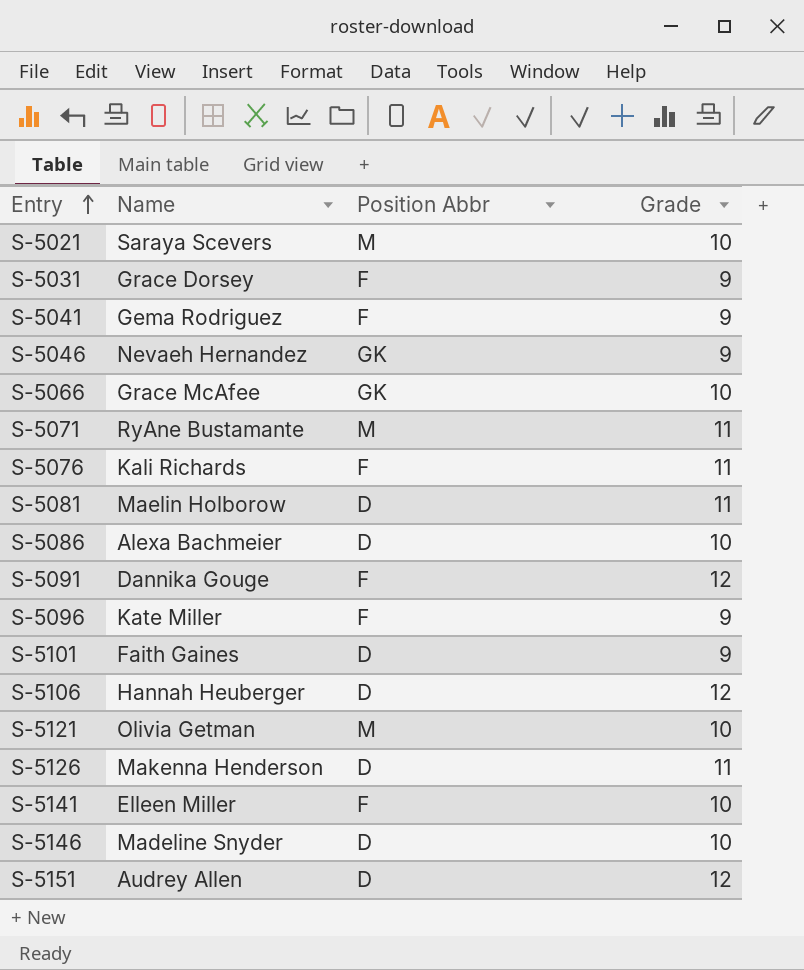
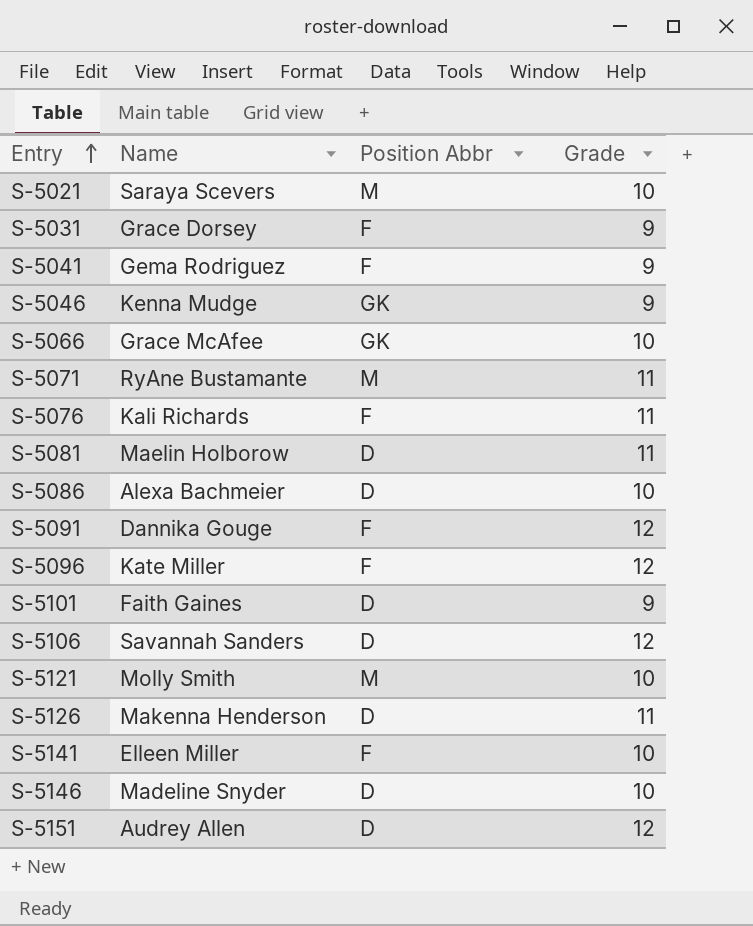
S-5046 | Name: Nevaeh Hernandez -> Kenna Mudge
S-5096 | Grade: 9 -> 12
S-5106 | Name: Hannah Heuberger -> Savannah Sanders
S-5121 | Name: Olivia Getman -> Molly Smith

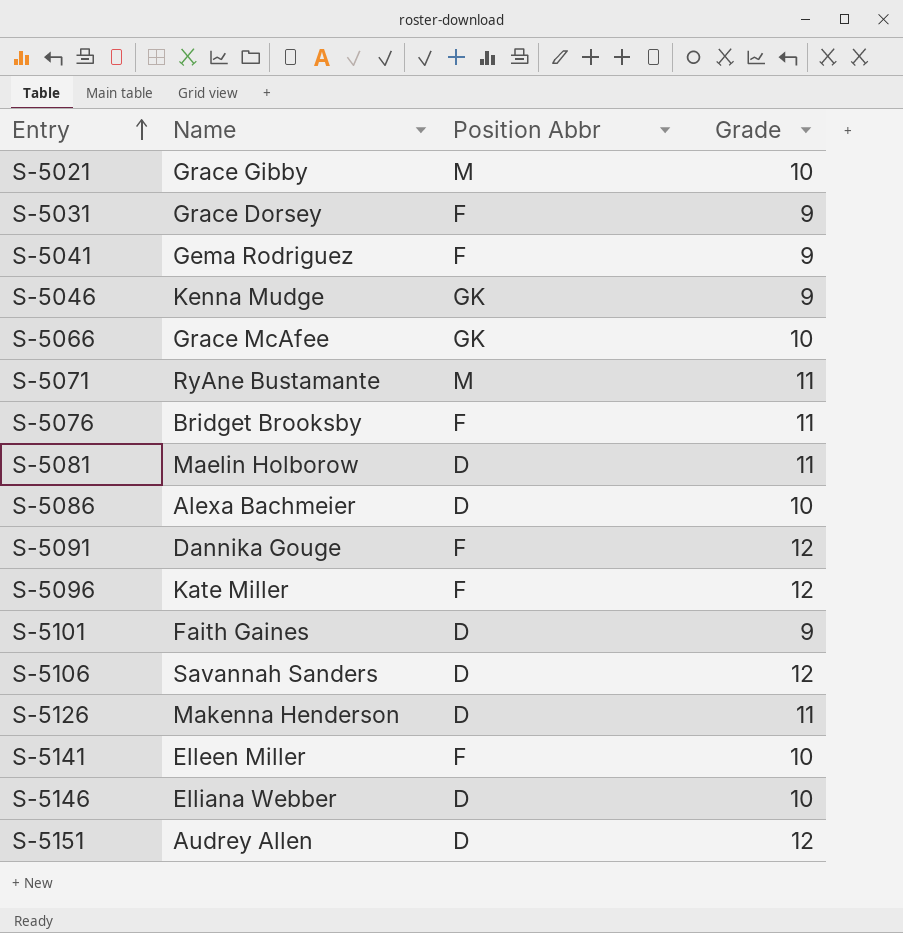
row S-5121: Molly Smith | M | 10 -> none
S-5021 | Name: Saraya Scevers -> Grace Gibby
S-5076 | Name: Kali Richards -> Bridget Brooksby
S-5146 | Name: Madeline Snyder -> Elliana Webber

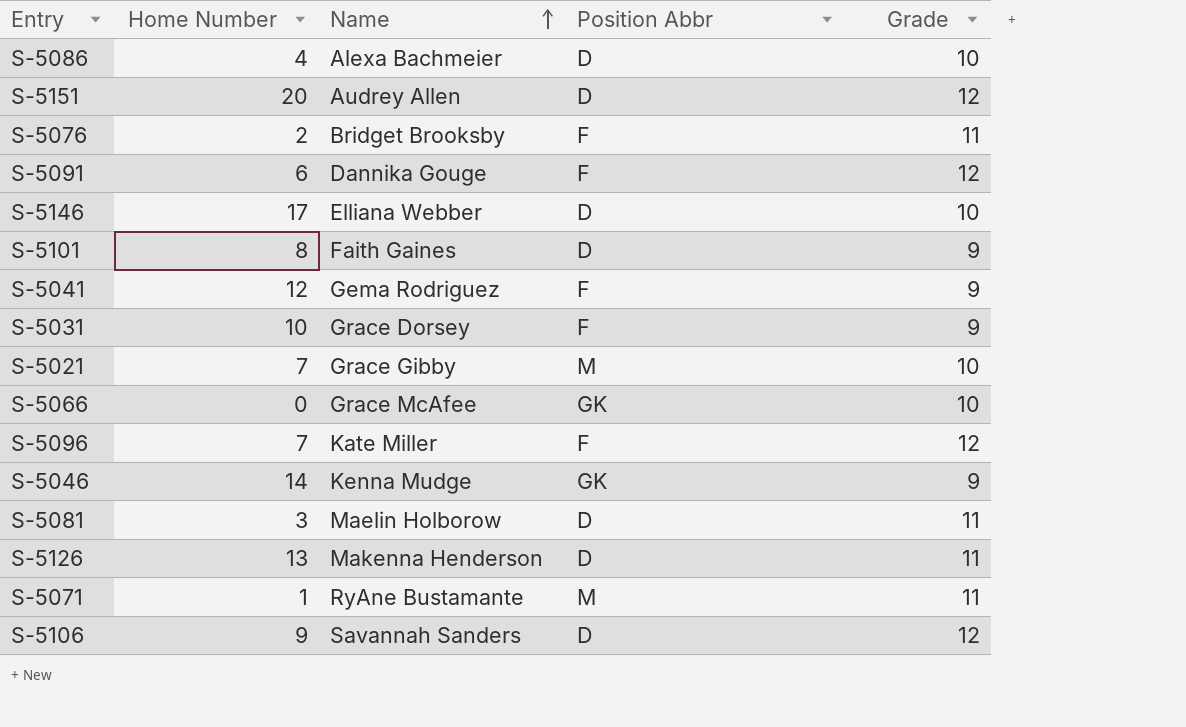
row order: Entry ascending -> Name ascending
column Home Number | position: none -> 2
row S-5141: Elleen Miller | F | 10 -> none

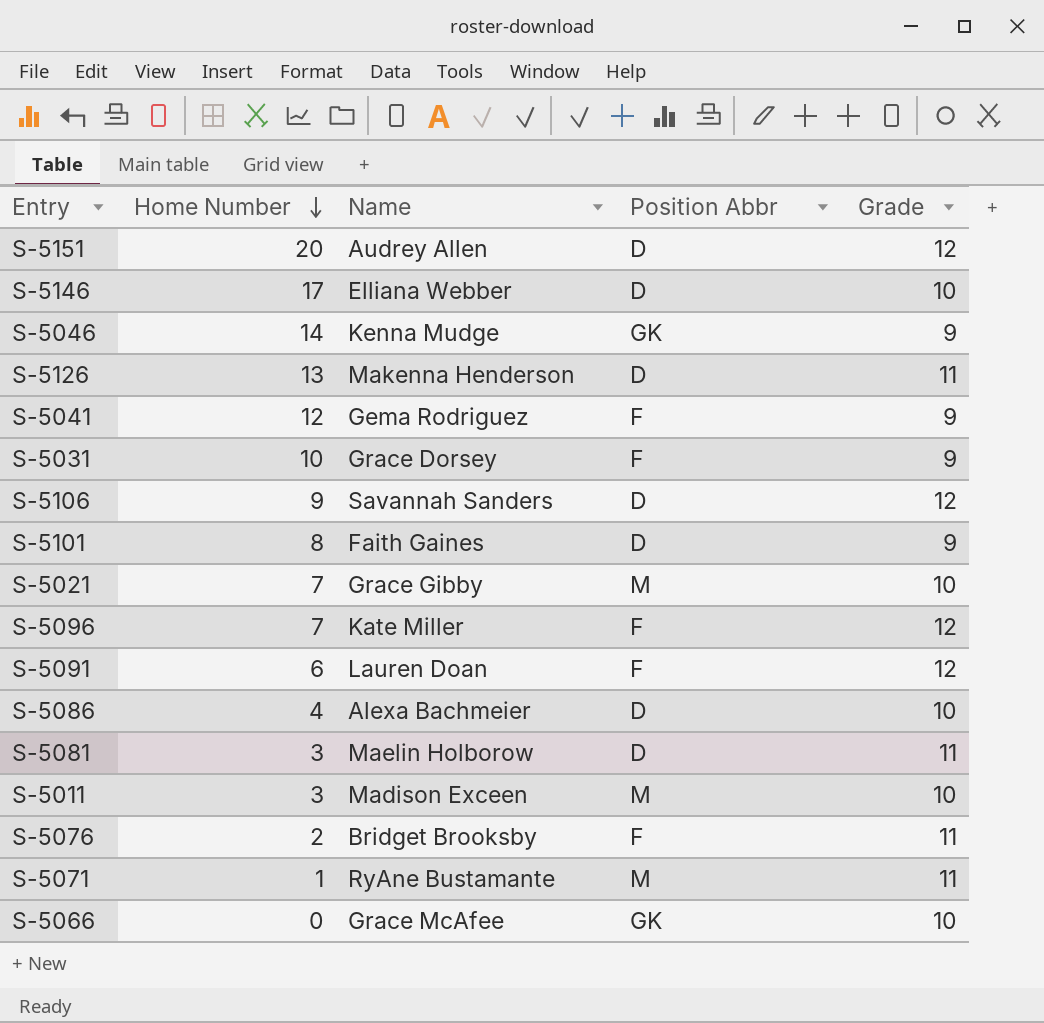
row order: Name ascending -> Home Number descending
S-5091 | Name: Dannika Gouge -> Lauren Doan
row S-5011: none -> 3 | Madison Exceen | M | 10

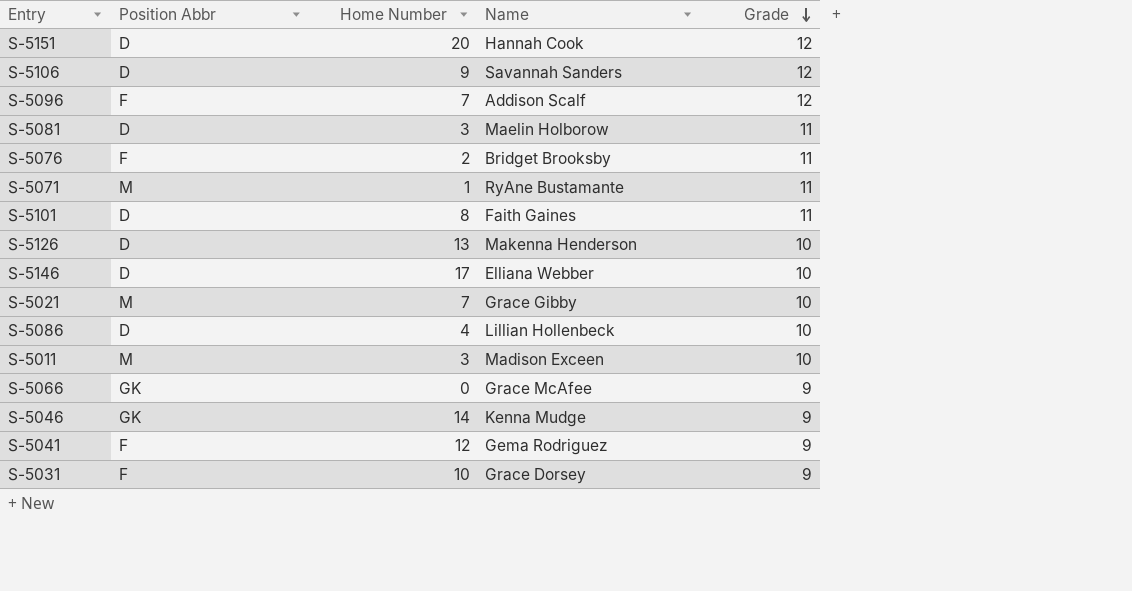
row order: Home Number descending -> Grade descending
column Position Abbr | position: 4 -> 2
row S-5091: 6 | Lauren Doan | F | 12 -> none
S-5151 | Name: Audrey Allen -> Hannah Cook
S-5096 | Name: Kate Miller -> Addison Scalf
S-5101 | Grade: 9 -> 11
S-5126 | Grade: 11 -> 10
S-5086 | Name: Alexa Bachmeier -> Lillian Hollenbeck
S-5066 | Grade: 10 -> 9

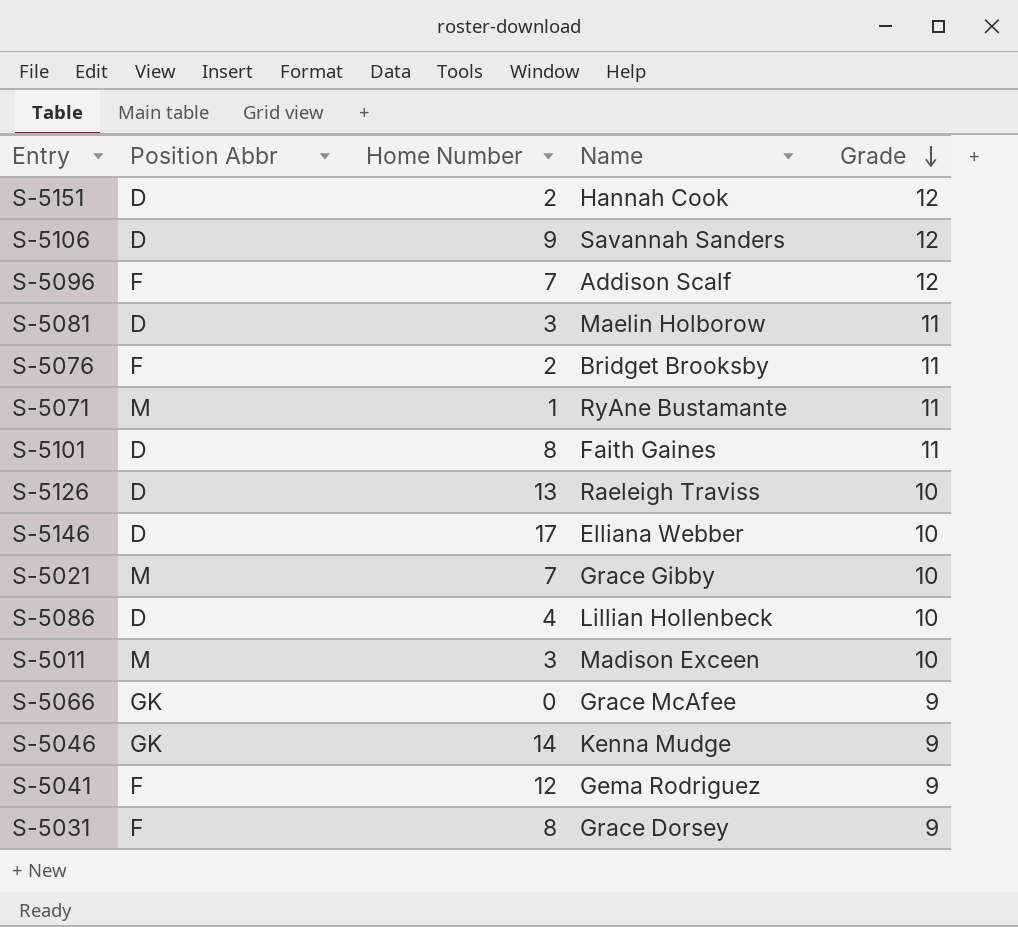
S-5151 | Home Number: 20 -> 2
S-5126 | Name: Makenna Henderson -> Raeleigh Traviss
S-5031 | Home Number: 10 -> 8

